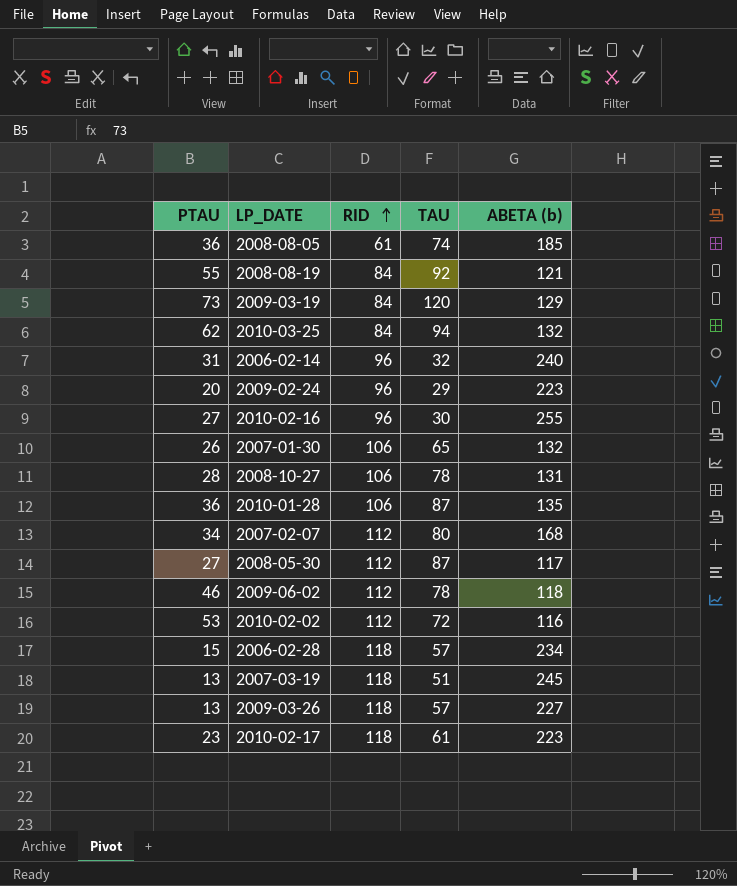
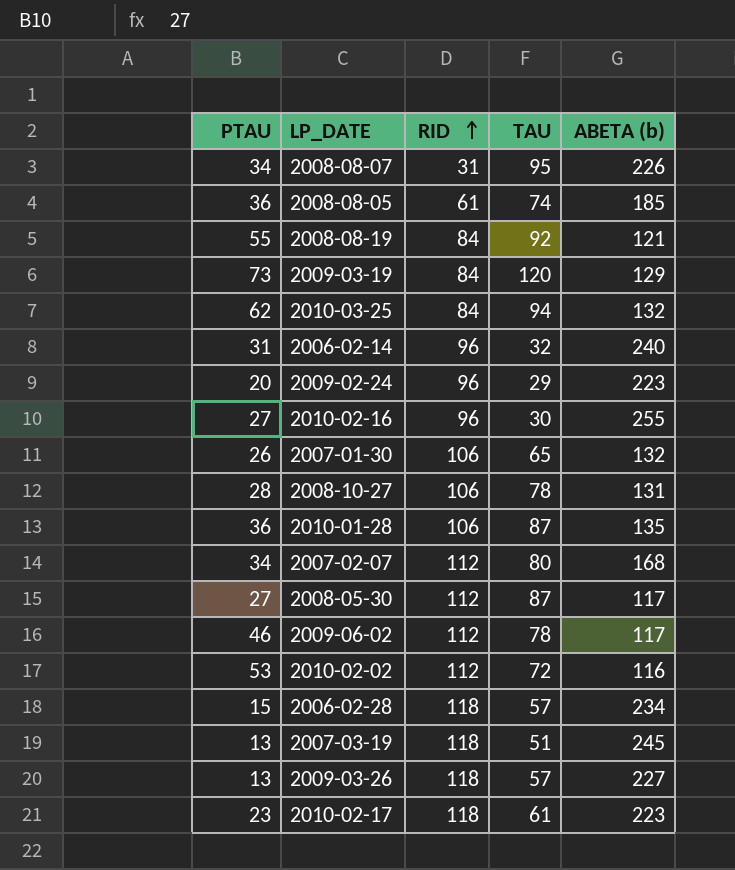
row 2008-08-07: none -> 34 | 31 | 95 | 226
2009-06-02 | ABETA (b): 118 -> 117

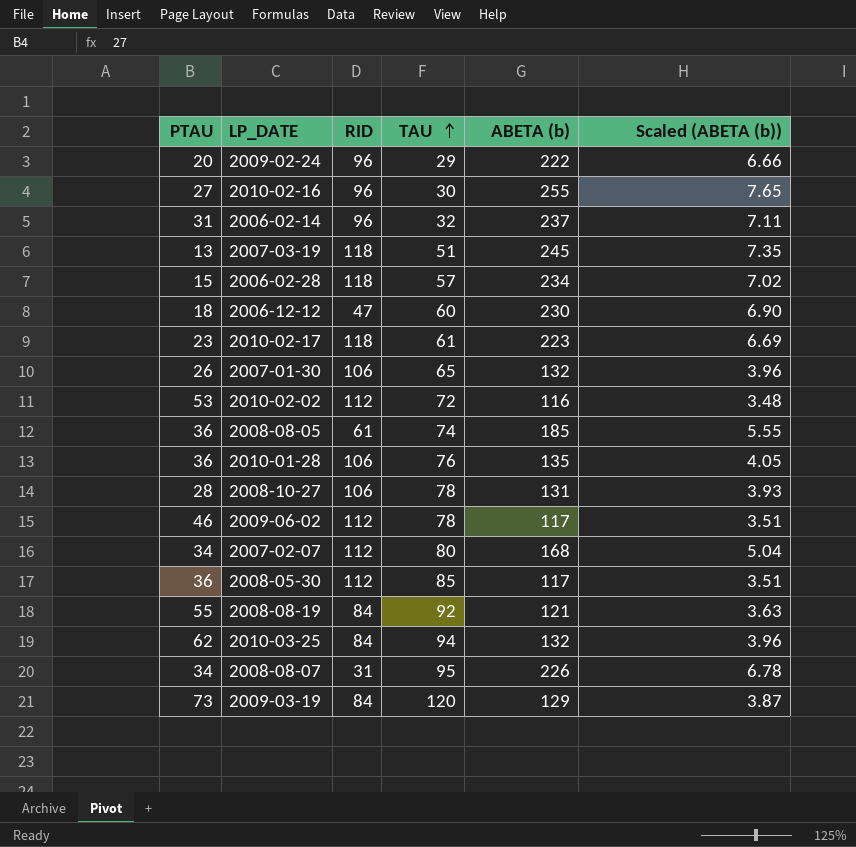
row order: RID ascending -> TAU ascending
column Scaled (ABETA (b)) | formula: none -> [ABETA (b)] * 0.03
row 2009-03-26: 13 | 118 | 57 | 227 -> none
2009-02-24 | ABETA (b): 223 -> 222
2006-02-14 | ABETA (b): 240 -> 237
row 2006-12-12: none -> 18 | 47 | 60 | 230 | 6.90
2010-01-28 | TAU: 87 -> 76
2008-05-30 | PTAU: 27 -> 36
2008-05-30 | TAU: 87 -> 85

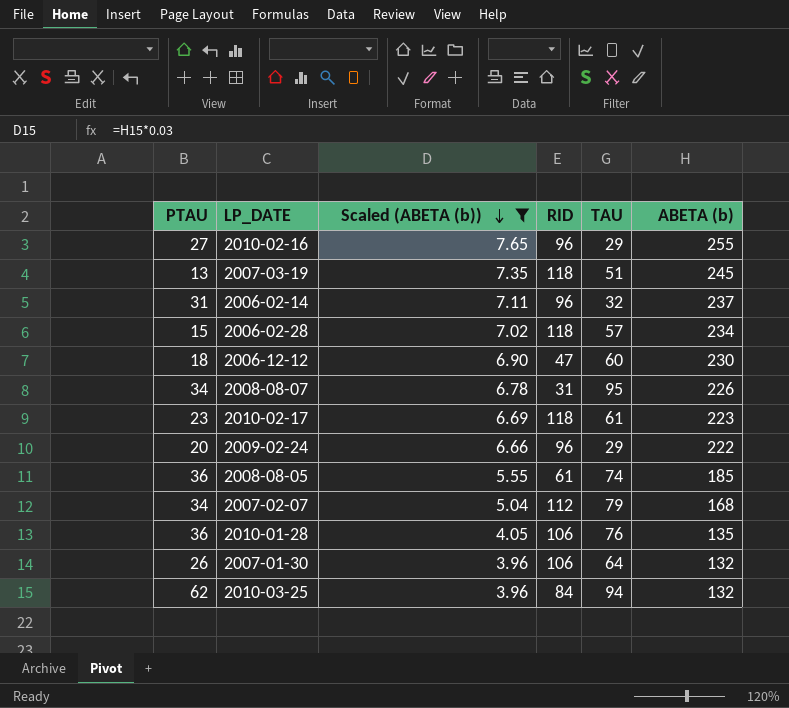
filter: none -> Scaled (ABETA (b)) >= 3.96
row order: TAU ascending -> Scaled (ABETA (b)) descending
column Scaled (ABETA (b)) | position: 6 -> 3
2010-02-16 | TAU: 30 -> 29
2007-02-07 | TAU: 80 -> 79
2007-01-30 | TAU: 65 -> 64

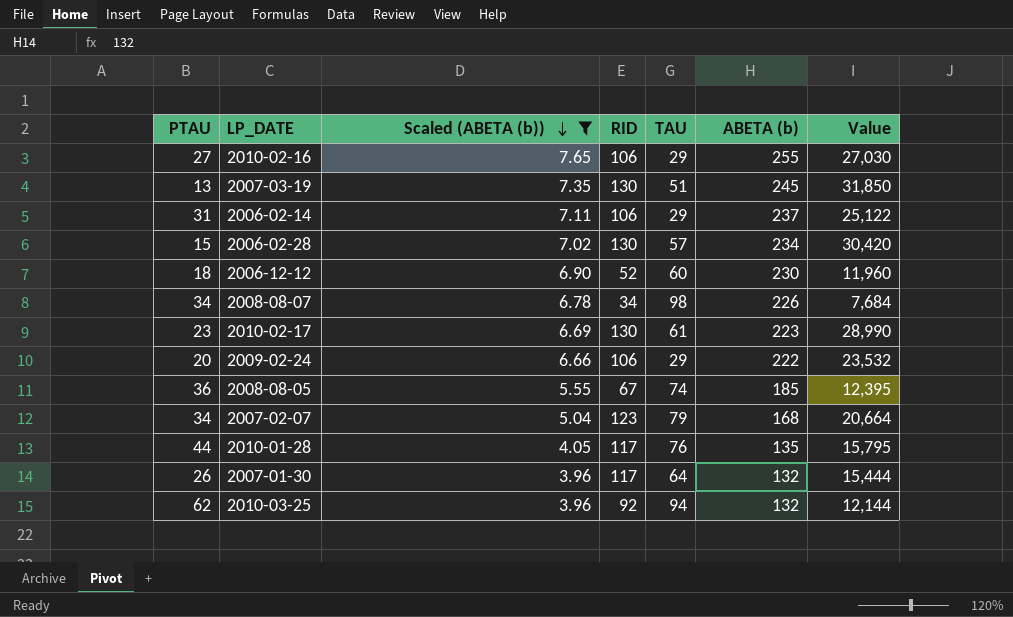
column Value | formula: none -> [RID] * [ABETA (b)]
2010-02-16 | RID: 96 -> 106
2007-03-19 | RID: 118 -> 130
2006-02-14 | RID: 96 -> 106
2006-02-14 | TAU: 32 -> 29
2006-02-28 | RID: 118 -> 130
2006-12-12 | RID: 47 -> 52
2008-08-07 | RID: 31 -> 34
2008-08-07 | TAU: 95 -> 98
2010-02-17 | RID: 118 -> 130
2009-02-24 | RID: 96 -> 106
2008-08-05 | RID: 61 -> 67
2007-02-07 | RID: 112 -> 123
2010-01-28 | PTAU: 36 -> 44
2010-01-28 | RID: 106 -> 117
2007-01-30 | RID: 106 -> 117
2010-03-25 | RID: 84 -> 92

